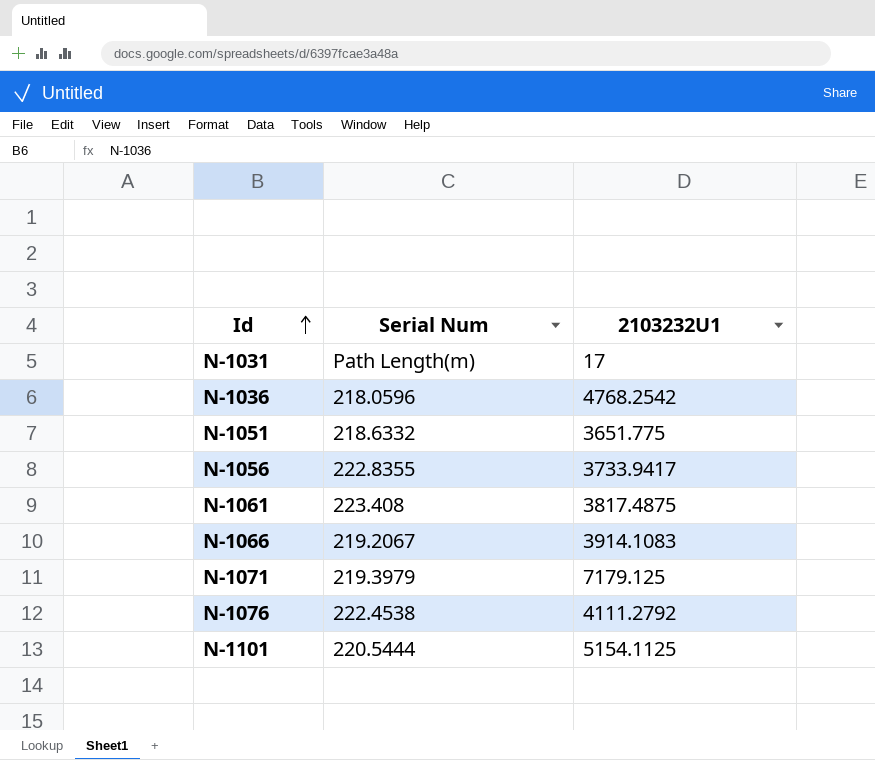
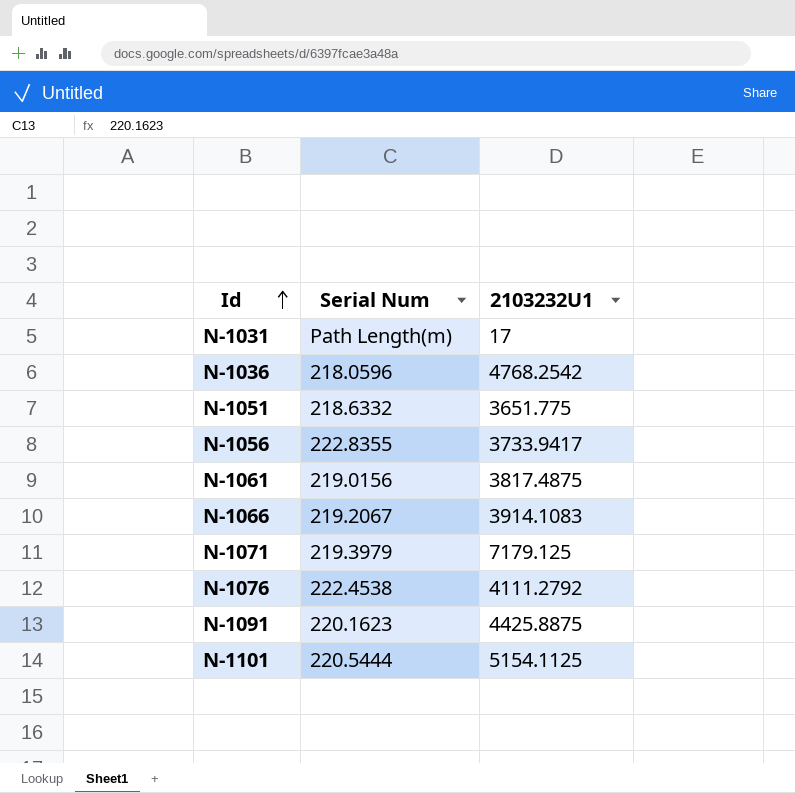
N-1061 | Serial Num: 223.408 -> 219.0156
row N-1091: none -> 220.1623 | 4425.8875

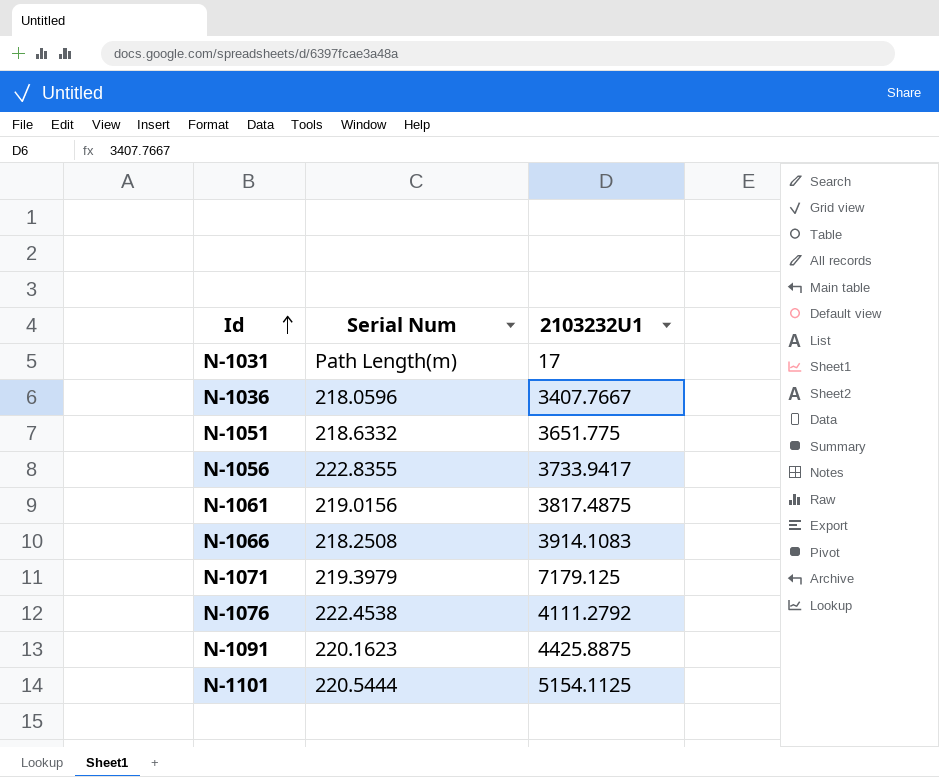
N-1036 | 2103232U1: 4768.2542 -> 3407.7667
N-1066 | Serial Num: 219.2067 -> 218.2508

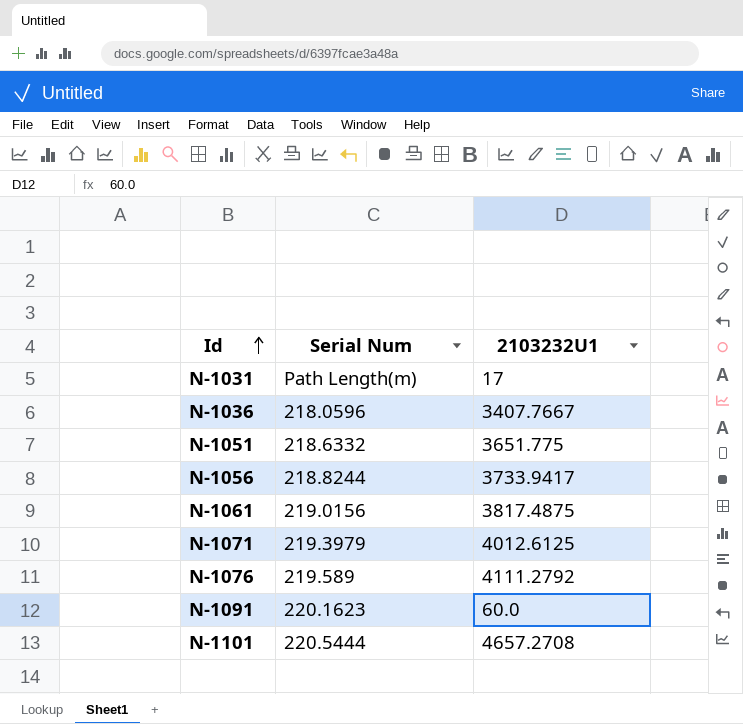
row N-1066: 218.2508 | 3914.1083 -> none
N-1056 | Serial Num: 222.8355 -> 218.8244
N-1071 | 2103232U1: 7179.125 -> 4012.6125
N-1076 | Serial Num: 222.4538 -> 219.589
N-1091 | 2103232U1: 4425.8875 -> 60.0
N-1101 | 2103232U1: 5154.1125 -> 4657.2708

